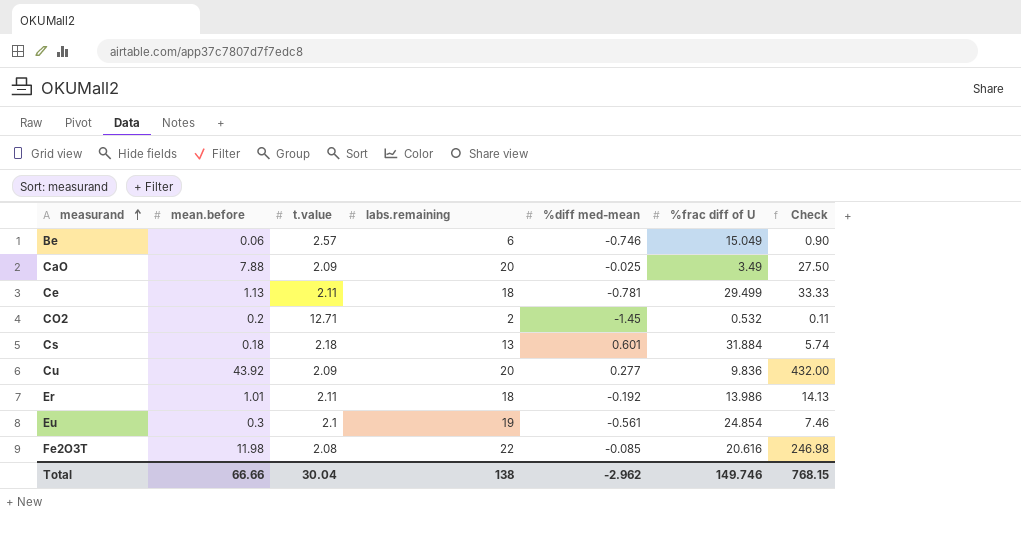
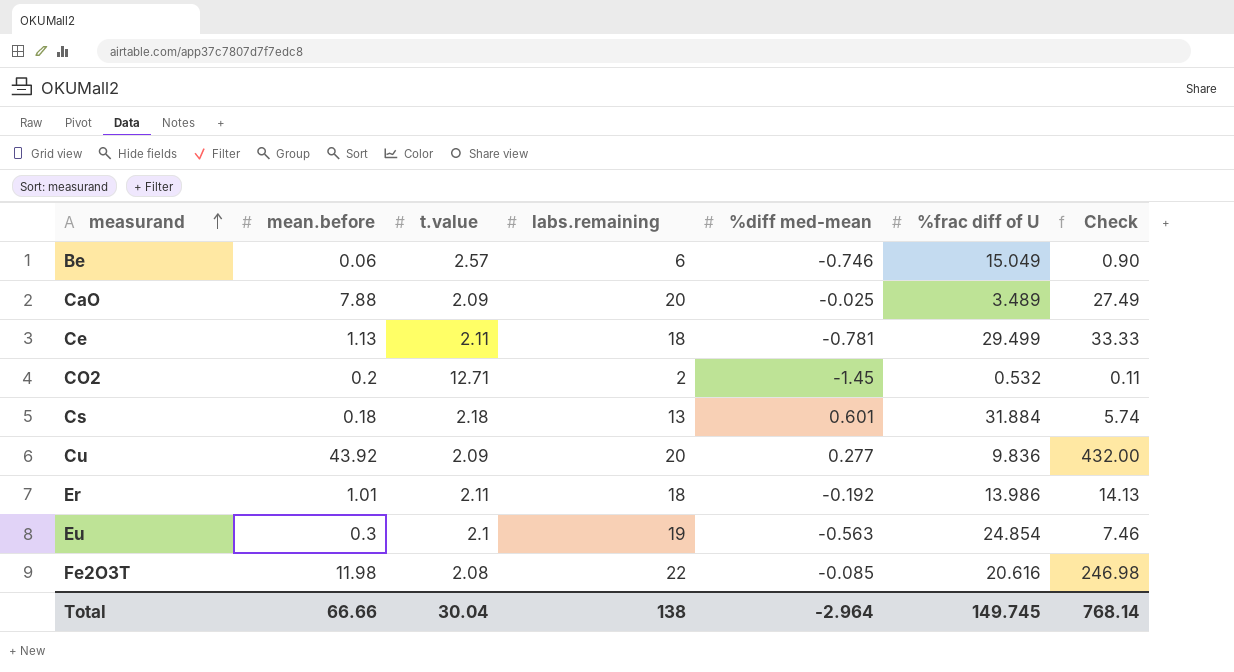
CaO | %frac diff of U: 3.49 -> 3.489
CaO | Check: 27.50 -> 27.49
Eu | %diff med-mean: -0.561 -> -0.563
Total | %diff med-mean: -2.962 -> -2.964
Total | %frac diff of U: 149.746 -> 149.745
Total | Check: 768.15 -> 768.14

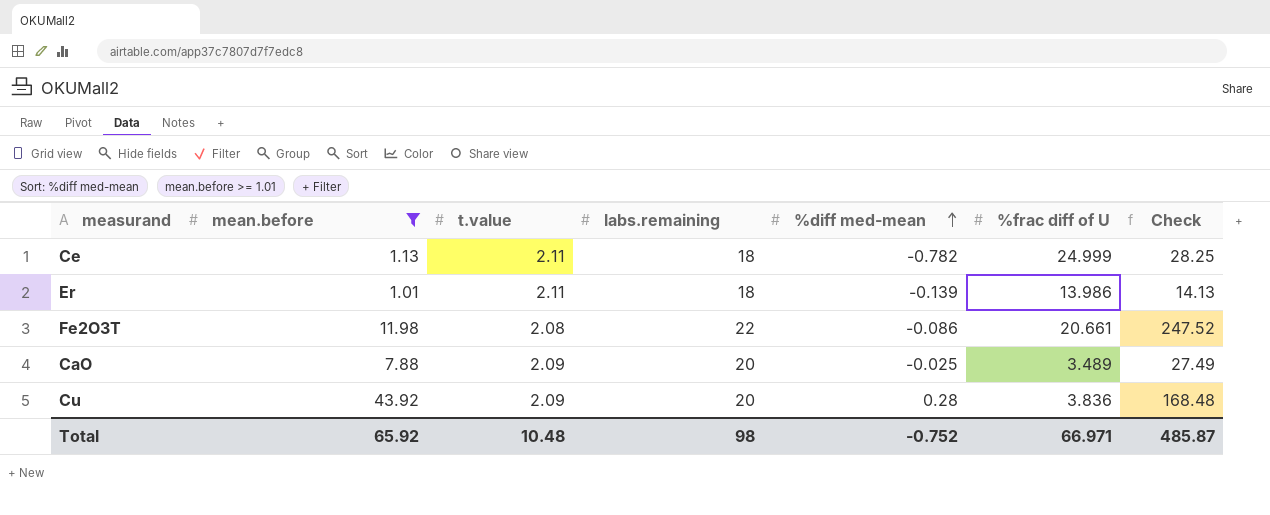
filter: none -> mean.before >= 1.01
row order: measurand ascending -> %diff med-mean ascending
Ce | %diff med-mean: -0.781 -> -0.782
Ce | %frac diff of U: 29.499 -> 24.999
Ce | Check: 33.33 -> 28.25
Er | %diff med-mean: -0.192 -> -0.139
Fe2O3T | %diff med-mean: -0.085 -> -0.086
Fe2O3T | %frac diff of U: 20.616 -> 20.661
Fe2O3T | Check: 246.98 -> 247.52
Cu | %diff med-mean: 0.277 -> 0.28
Cu | %frac diff of U: 9.836 -> 3.836
Cu | Check: 432.00 -> 168.48
Total | mean.before: 66.66 -> 65.92
Total | t.value: 30.04 -> 10.48
Total | labs.remaining: 138 -> 98
Total | %diff med-mean: -2.964 -> -0.752
Total | %frac diff of U: 149.745 -> 66.971
Total | Check: 768.14 -> 485.87

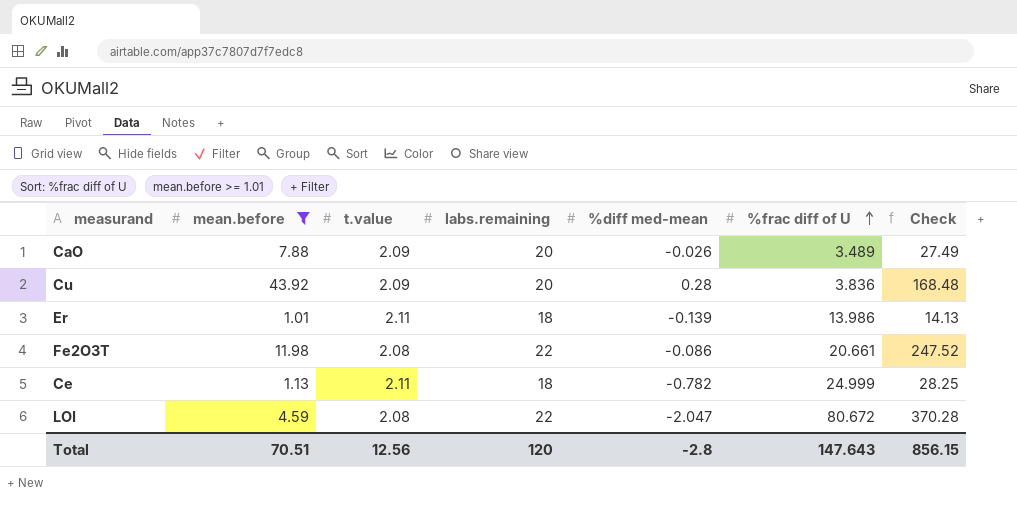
row order: %diff med-mean ascending -> %frac diff of U ascending
CaO | %diff med-mean: -0.025 -> -0.026
row LOI: none -> 4.59 | 2.08 | 22 | -2.047 | 80.672 | 370.28
Total | mean.before: 65.92 -> 70.51
Total | t.value: 10.48 -> 12.56
Total | labs.remaining: 98 -> 120
Total | %diff med-mean: -0.752 -> -2.8
Total | %frac diff of U: 66.971 -> 147.643
Total | Check: 485.87 -> 856.15

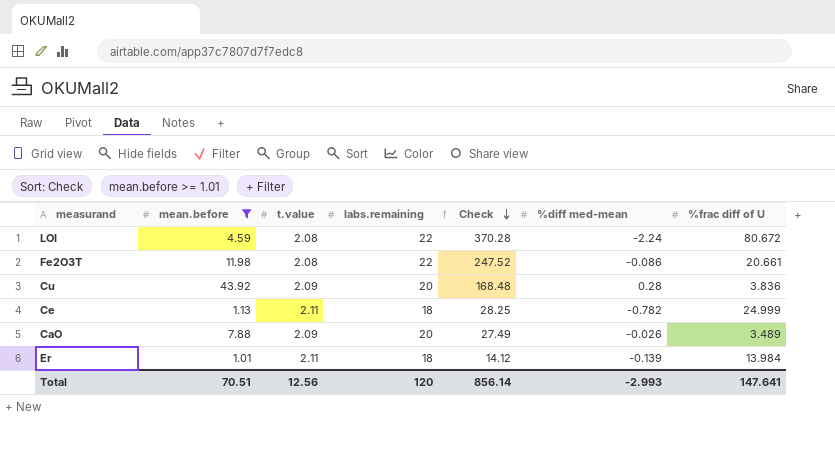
row order: %frac diff of U ascending -> Check descending
column Check | position: 7 -> 5
LOI | %diff med-mean: -2.047 -> -2.24
Er | Check: 14.13 -> 14.12
Er | %frac diff of U: 13.986 -> 13.984
Total | Check: 856.15 -> 856.14
Total | %diff med-mean: -2.8 -> -2.993
Total | %frac diff of U: 147.643 -> 147.641

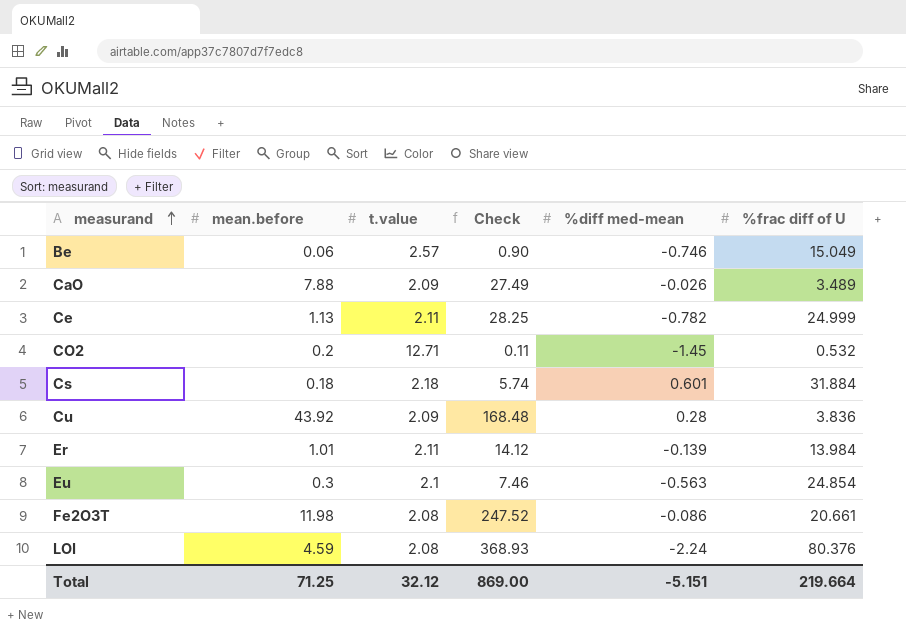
filter: mean.before >= 1.01 -> none
row order: Check descending -> measurand ascending
column labs.remaining | position: 4 -> none
LOI | Check: 370.28 -> 368.93
LOI | %frac diff of U: 80.672 -> 80.376
Total | mean.before: 70.51 -> 71.25
Total | t.value: 12.56 -> 32.12
Total | Check: 856.14 -> 869.00
Total | %diff med-mean: -2.993 -> -5.151
Total | %frac diff of U: 147.641 -> 219.664

